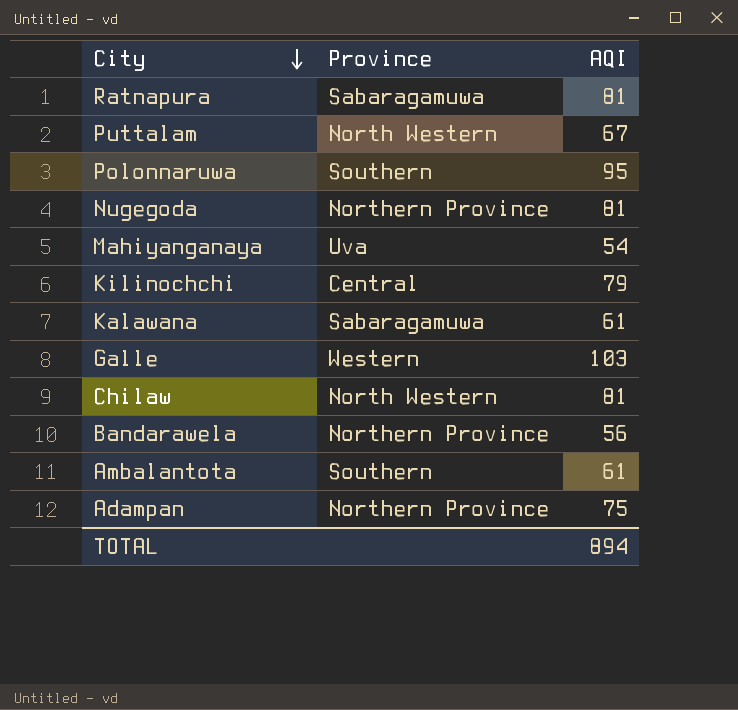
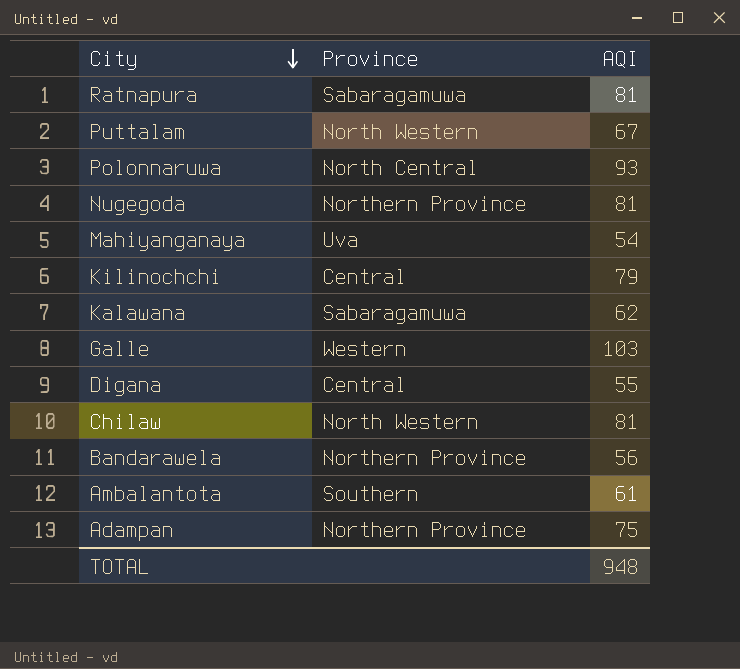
Polonnaruwa | Province: Southern -> North Central
Polonnaruwa | AQI: 95 -> 93
Kalawana | AQI: 61 -> 62
row Digana: none -> Central | 55
TOTAL | AQI: 894 -> 948

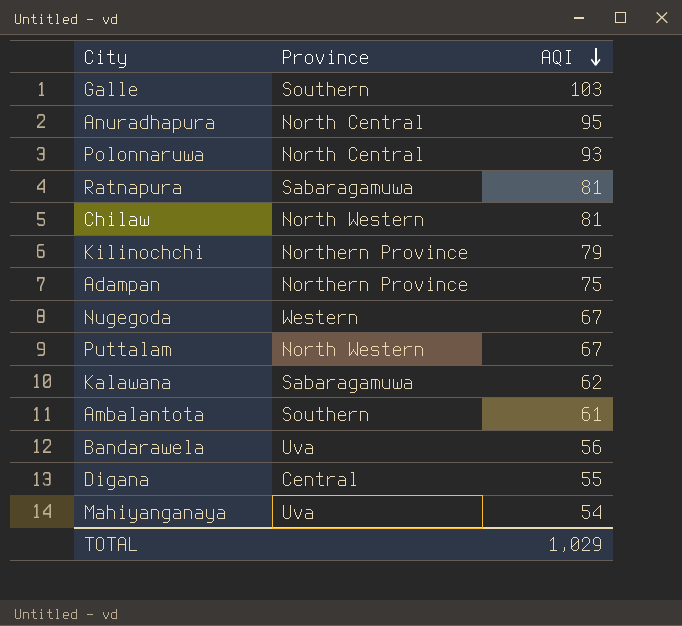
row order: City descending -> AQI descending
Galle | Province: Western -> Southern
row Anuradhapura: none -> North Central | 95
Kilinochchi | Province: Central -> Northern Province
Nugegoda | Province: Northern Province -> Western
Nugegoda | AQI: 81 -> 67
Bandarawela | Province: Northern Province -> Uva
TOTAL | AQI: 948 -> 1,029

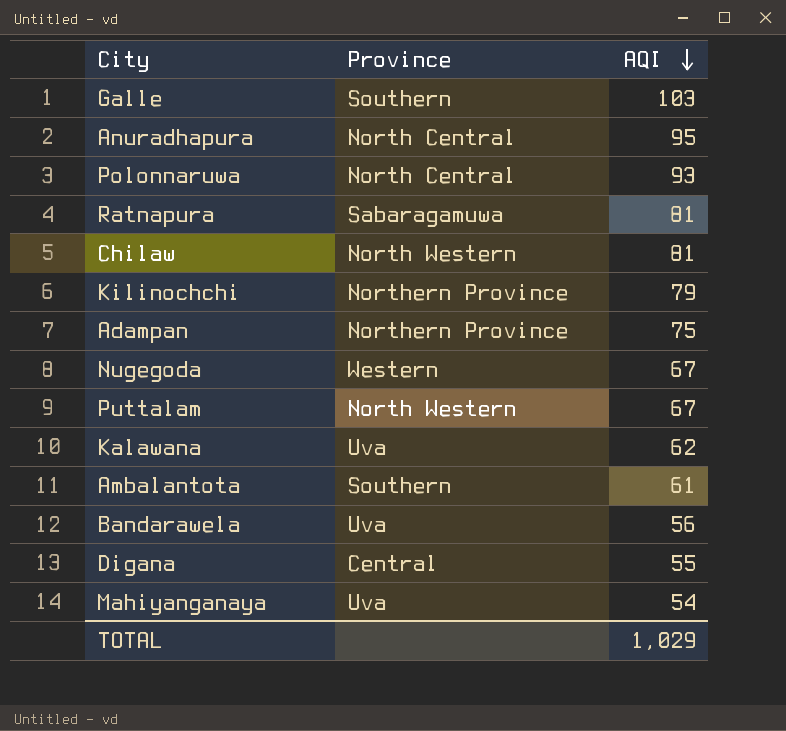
Kalawana | Province: Sabaragamuwa -> Uva

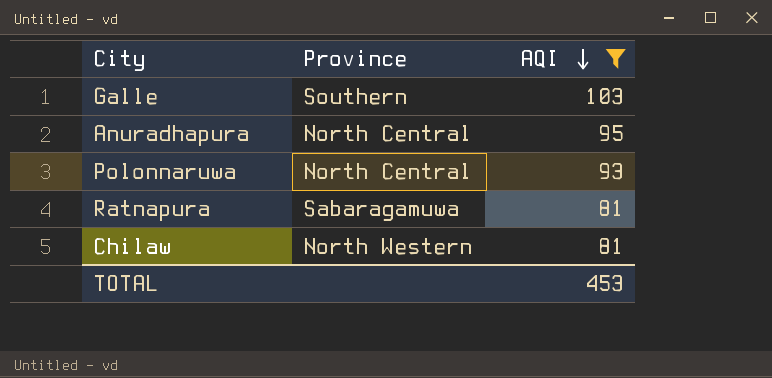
filter: none -> AQI >= 81
TOTAL | AQI: 1,029 -> 453

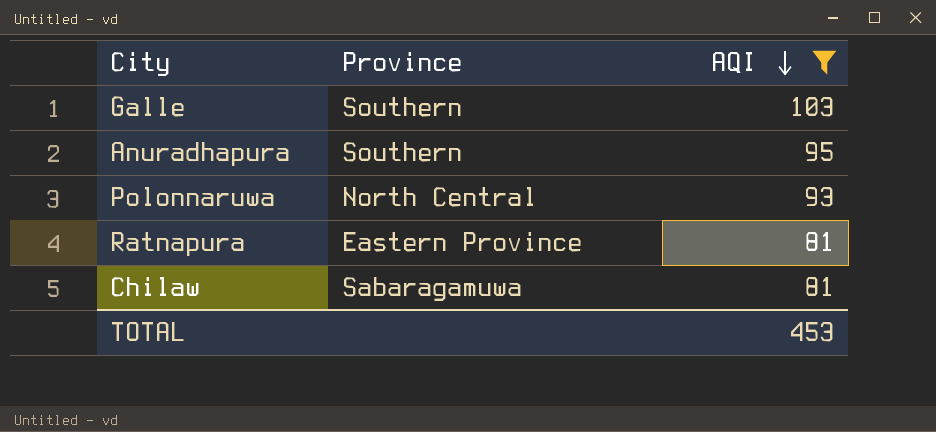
Anuradhapura | Province: North Central -> Southern
Ratnapura | Province: Sabaragamuwa -> Eastern Province
Chilaw | Province: North Western -> Sabaragamuwa

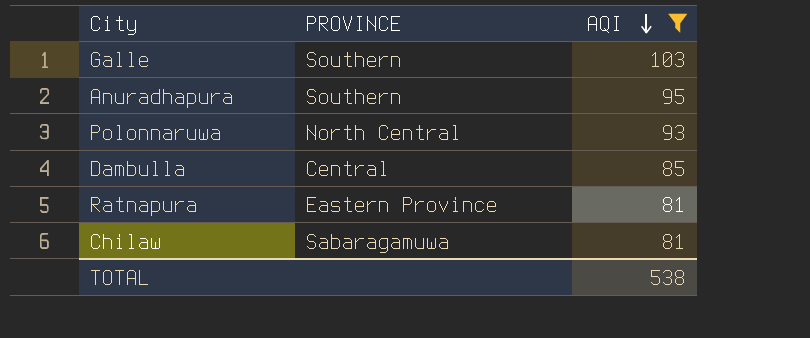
column name: Province -> PROVINCE
row Dambulla: none -> Central | 85
TOTAL | AQI: 453 -> 538

